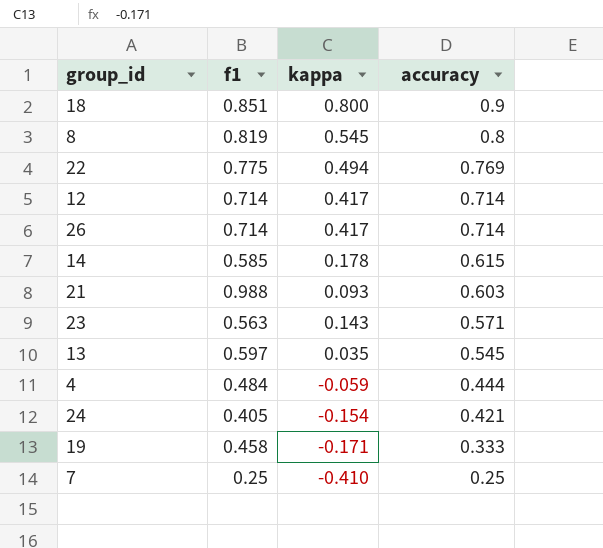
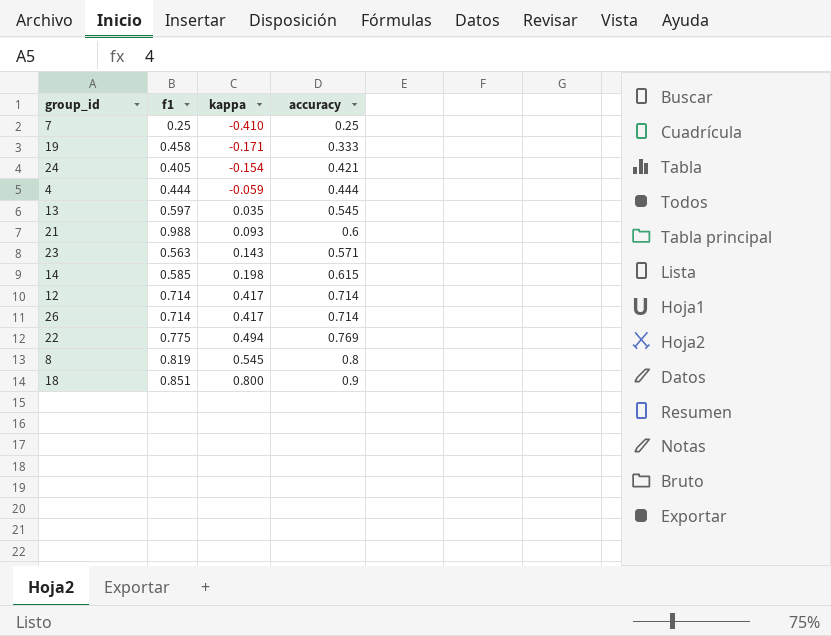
row order: accuracy descending -> kappa ascending
4 | f1: 0.484 -> 0.444
21 | accuracy: 0.603 -> 0.6
14 | kappa: 0.178 -> 0.198

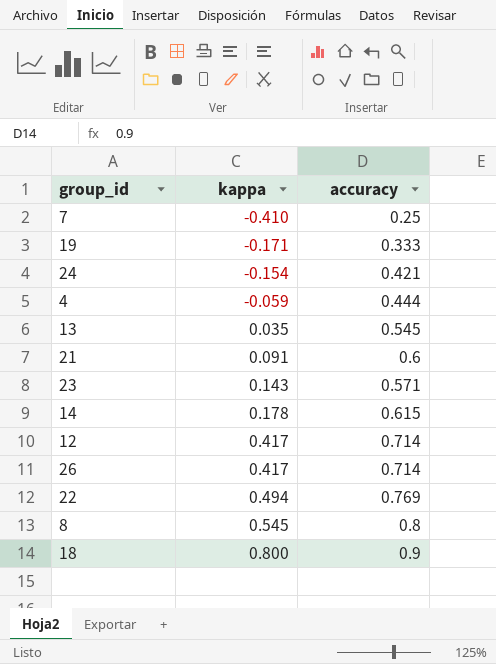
column f1 | position: 2 -> none
21 | kappa: 0.093 -> 0.091
14 | kappa: 0.198 -> 0.178

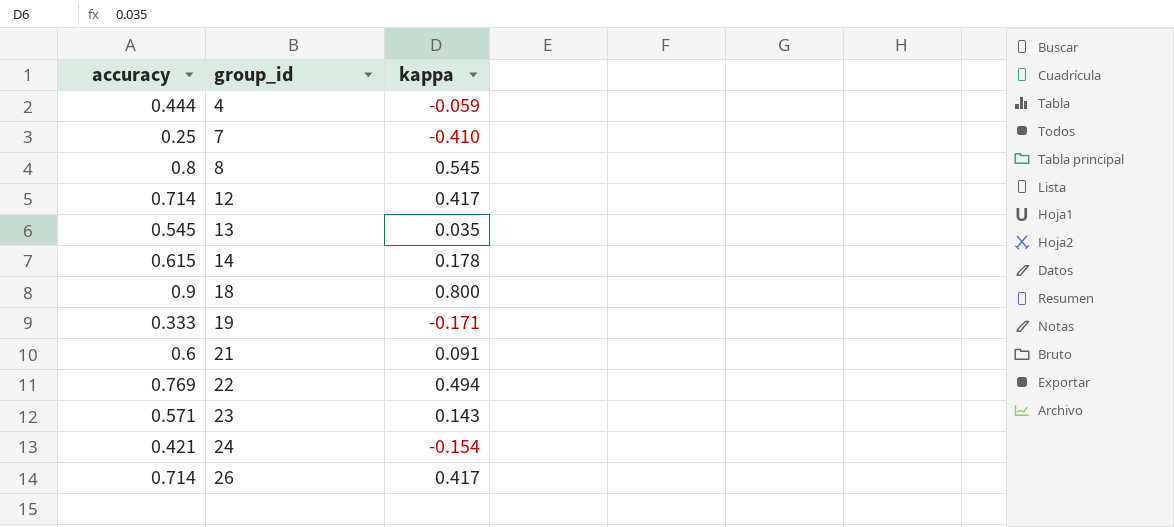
row order: kappa ascending -> group_id ascending
column accuracy | position: 3 -> 1

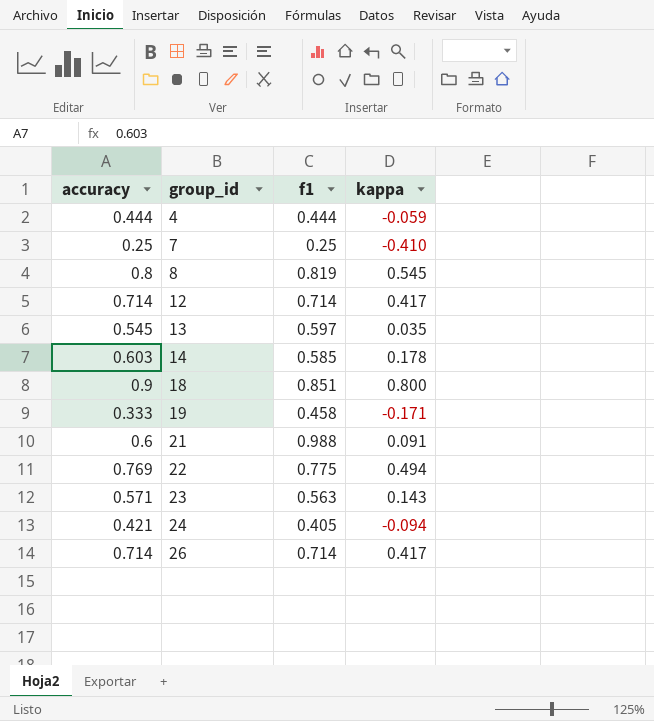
column f1 | position: none -> 3
14 | accuracy: 0.615 -> 0.603
24 | kappa: -0.154 -> -0.094

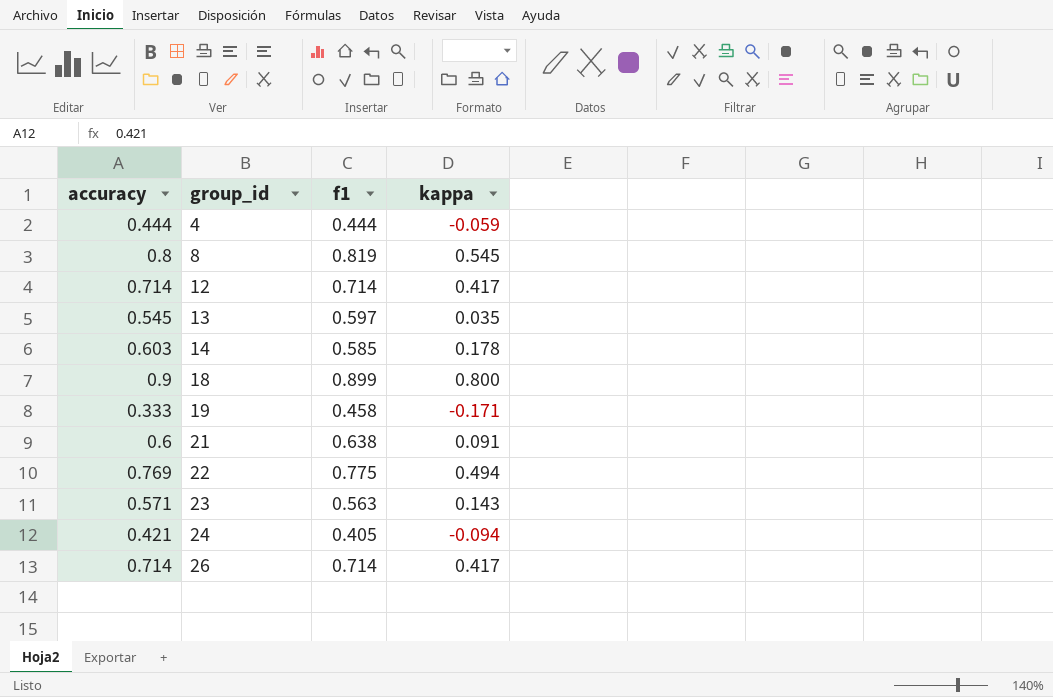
row 7: 0.25 | 0.25 | -0.410 -> none
18 | f1: 0.851 -> 0.899
21 | f1: 0.988 -> 0.638

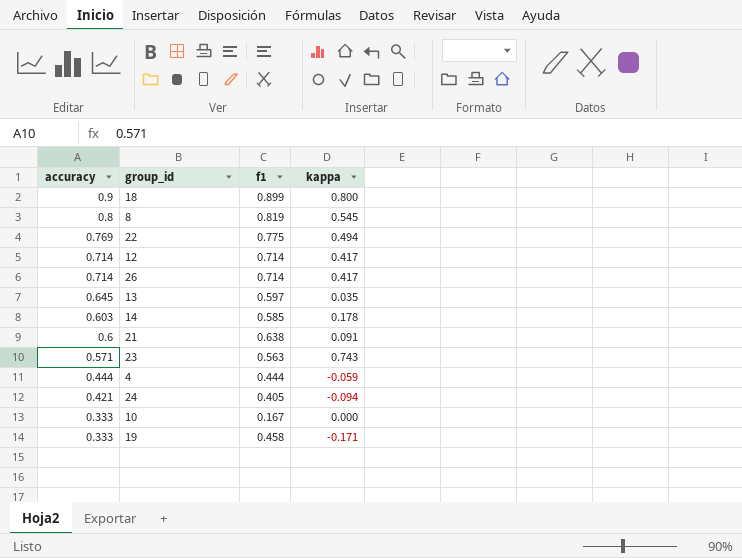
row order: group_id ascending -> accuracy descending
13 | accuracy: 0.545 -> 0.645
23 | kappa: 0.143 -> 0.743
row 10: none -> 0.333 | 0.167 | 0.000

